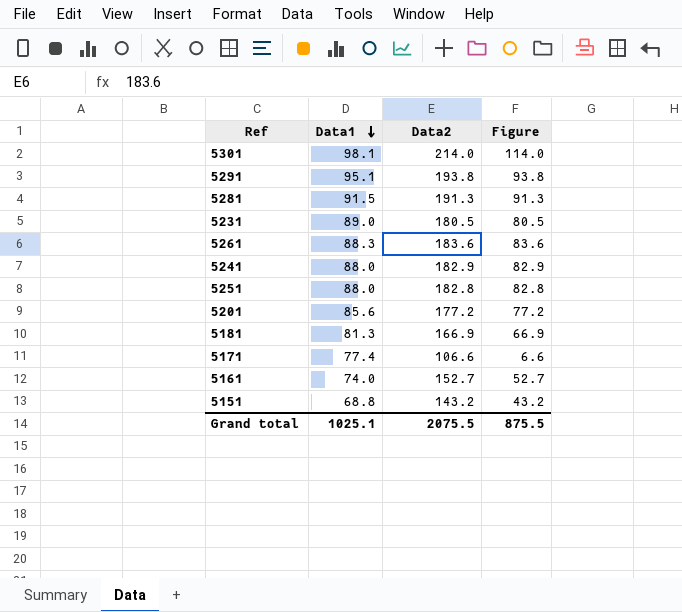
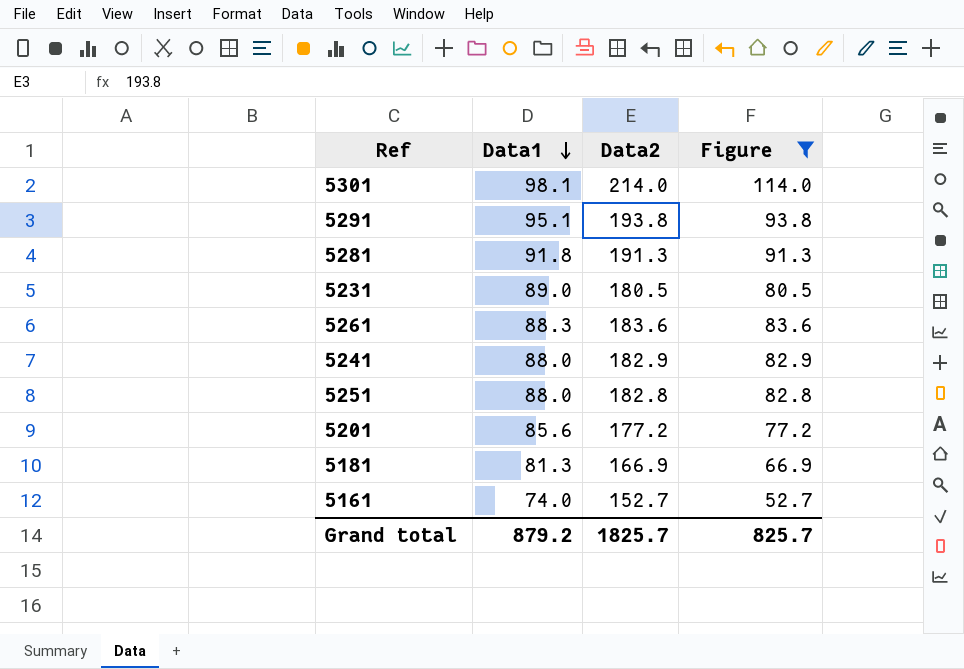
filter: none -> Figure >= 52.7
5281 | Data1: 91.5 -> 91.8
Grand total | Data1: 1025.1 -> 879.2
Grand total | Data2: 2075.5 -> 1825.7
Grand total | Figure: 875.5 -> 825.7

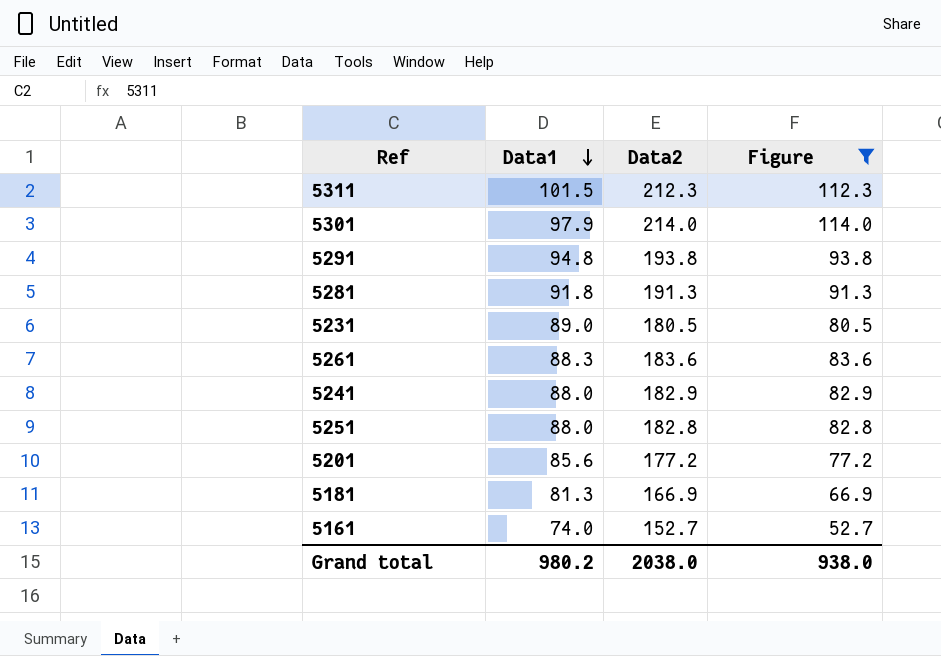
row 5311: none -> 101.5 | 212.3 | 112.3
5301 | Data1: 98.1 -> 97.9
5291 | Data1: 95.1 -> 94.8
Grand total | Data1: 879.2 -> 980.2
Grand total | Data2: 1825.7 -> 2038.0
Grand total | Figure: 825.7 -> 938.0

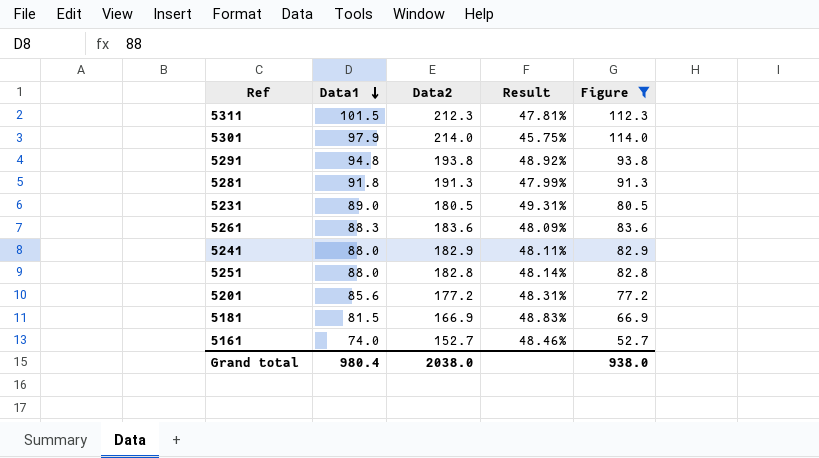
column Result | formula: none -> [Data1] / [Data2]
5181 | Data1: 81.3 -> 81.5
Grand total | Data1: 980.2 -> 980.4

